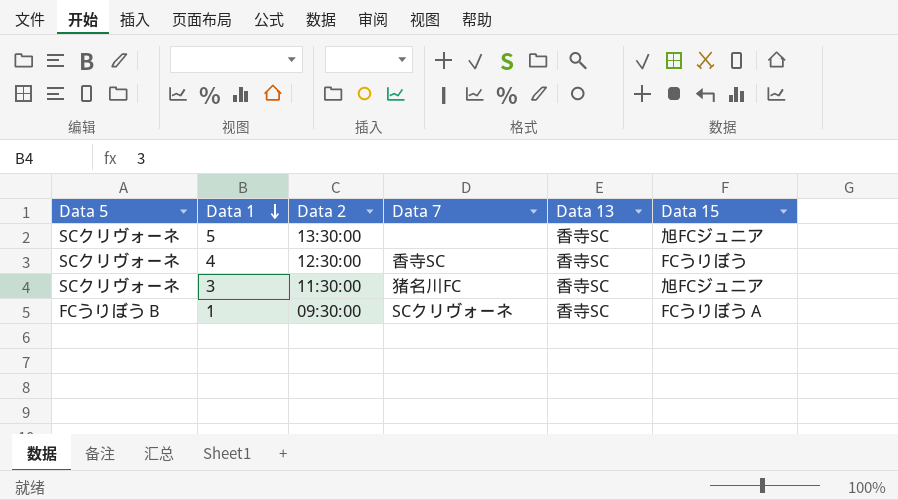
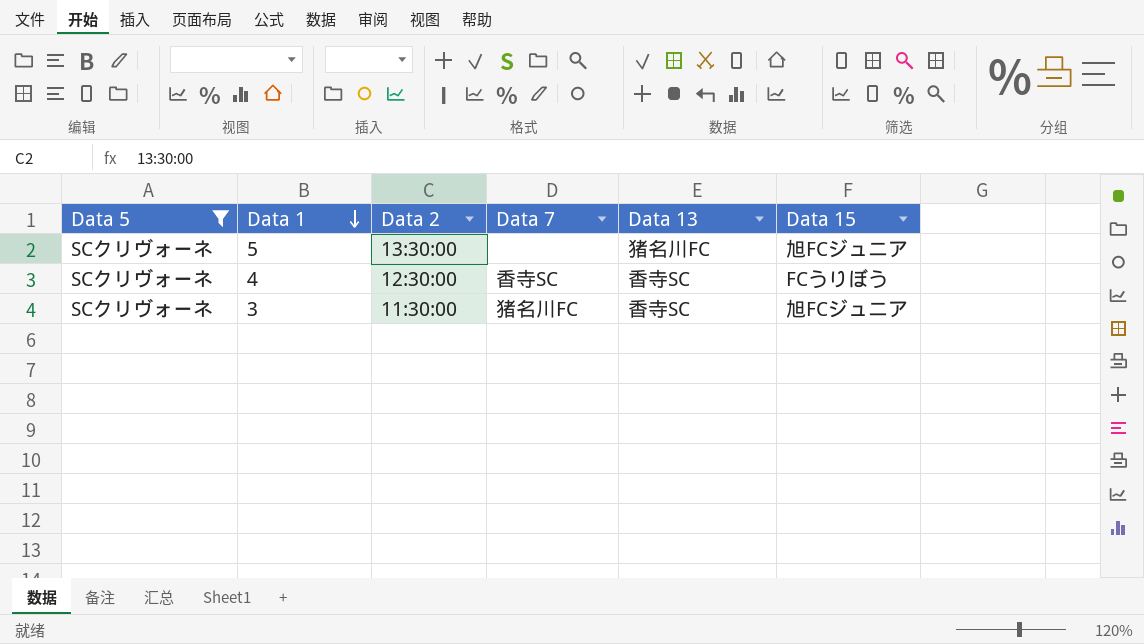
filter: none -> Data 5 = SCクリヴォーネ
5 | Data 13: 香寺SC -> 猪名川FC

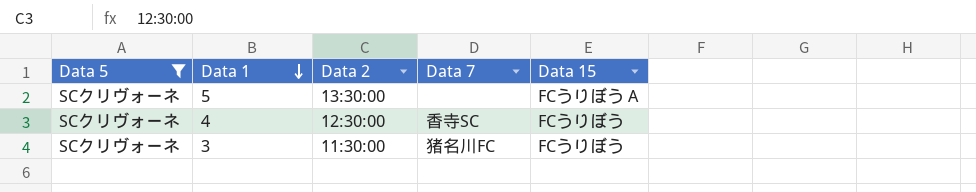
column Data 13 | position: 5 -> none
5 | Data 15: 旭FCジュニア -> FCうりぼう A
3 | Data 15: 旭FCジュニア -> FCうりぼう

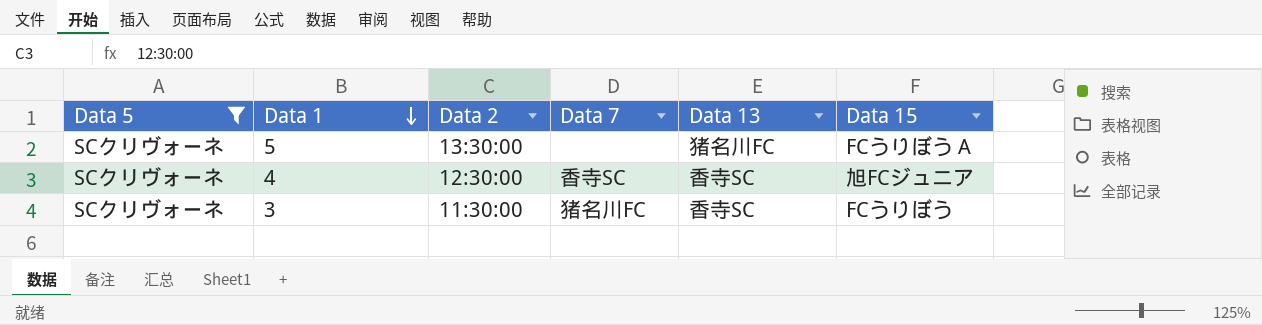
column Data 13 | position: none -> 5
4 | Data 15: FCうりぼう -> 旭FCジュニア

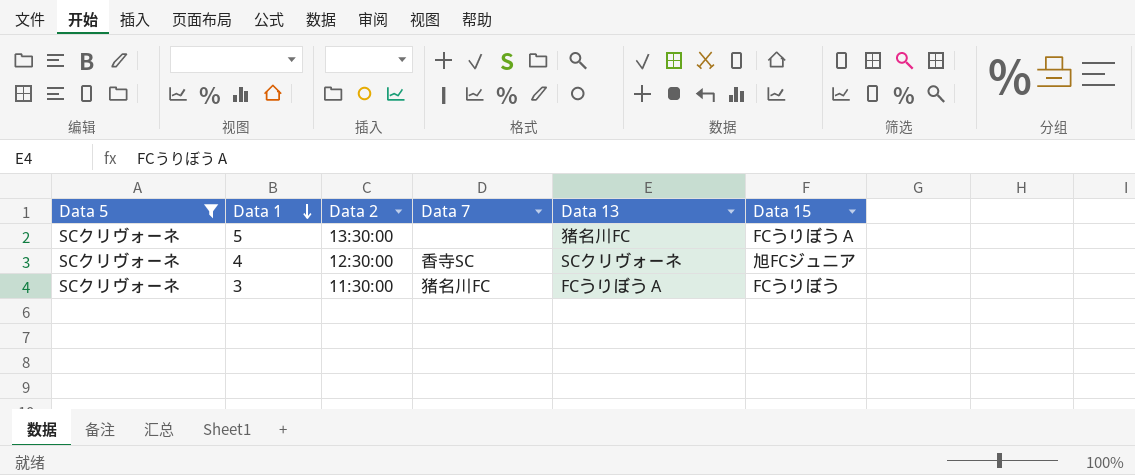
4 | Data 13: 香寺SC -> SCクリヴォーネ
3 | Data 13: 香寺SC -> FCうりぼう A

